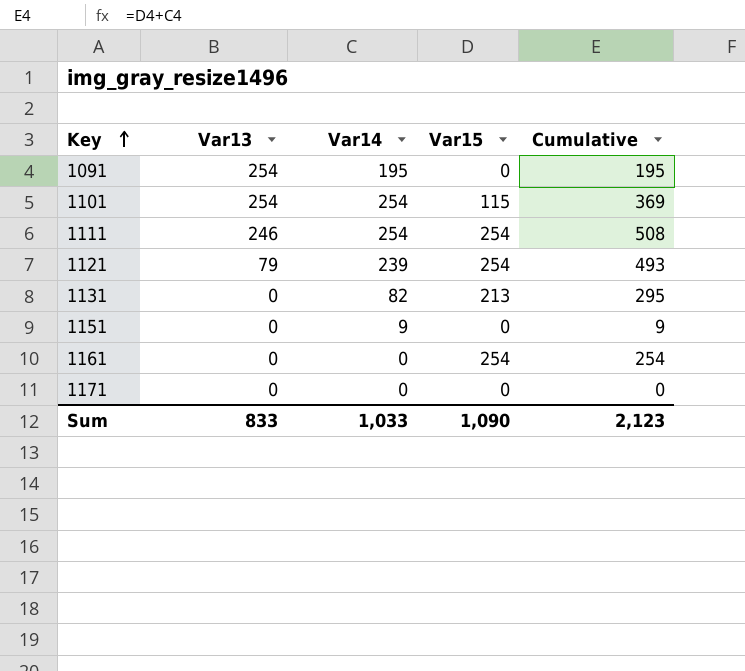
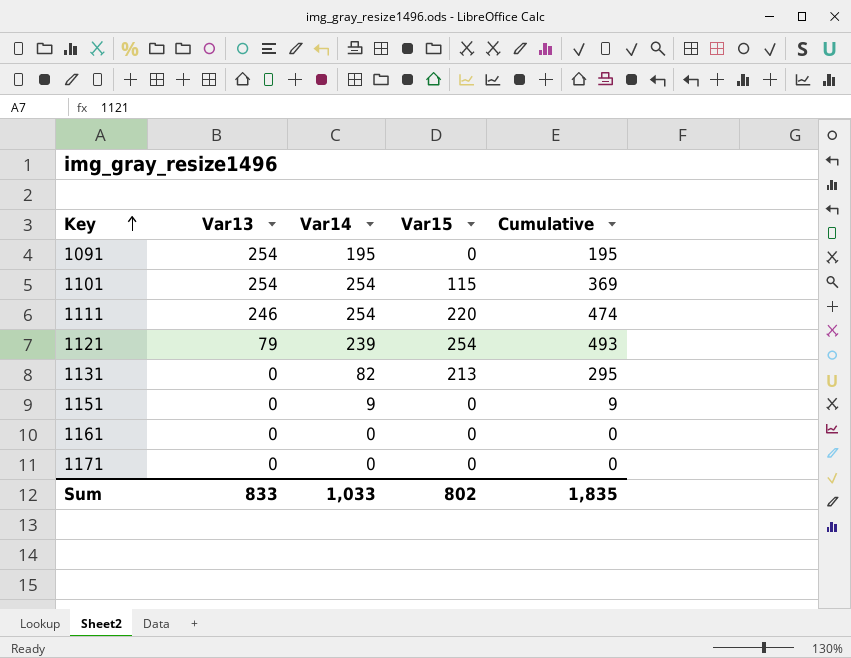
1111 | Var15: 254 -> 220
1111 | Cumulative: 508 -> 474
1161 | Var15: 254 -> 0
1161 | Cumulative: 254 -> 0
Sum | Var15: 1,090 -> 802
Sum | Cumulative: 2,123 -> 1,835

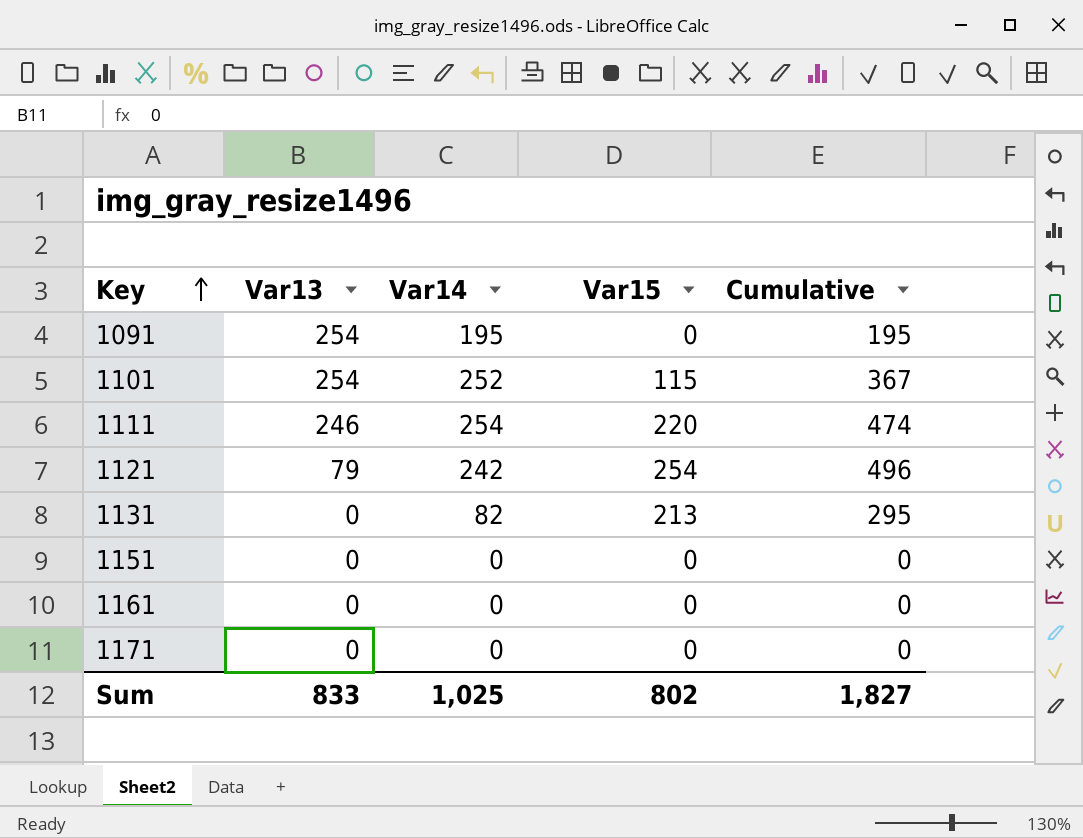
1101 | Var14: 254 -> 252
1101 | Cumulative: 369 -> 367
1121 | Var14: 239 -> 242
1121 | Cumulative: 493 -> 496
1151 | Var14: 9 -> 0
1151 | Cumulative: 9 -> 0
Sum | Var14: 1,033 -> 1,025
Sum | Cumulative: 1,835 -> 1,827

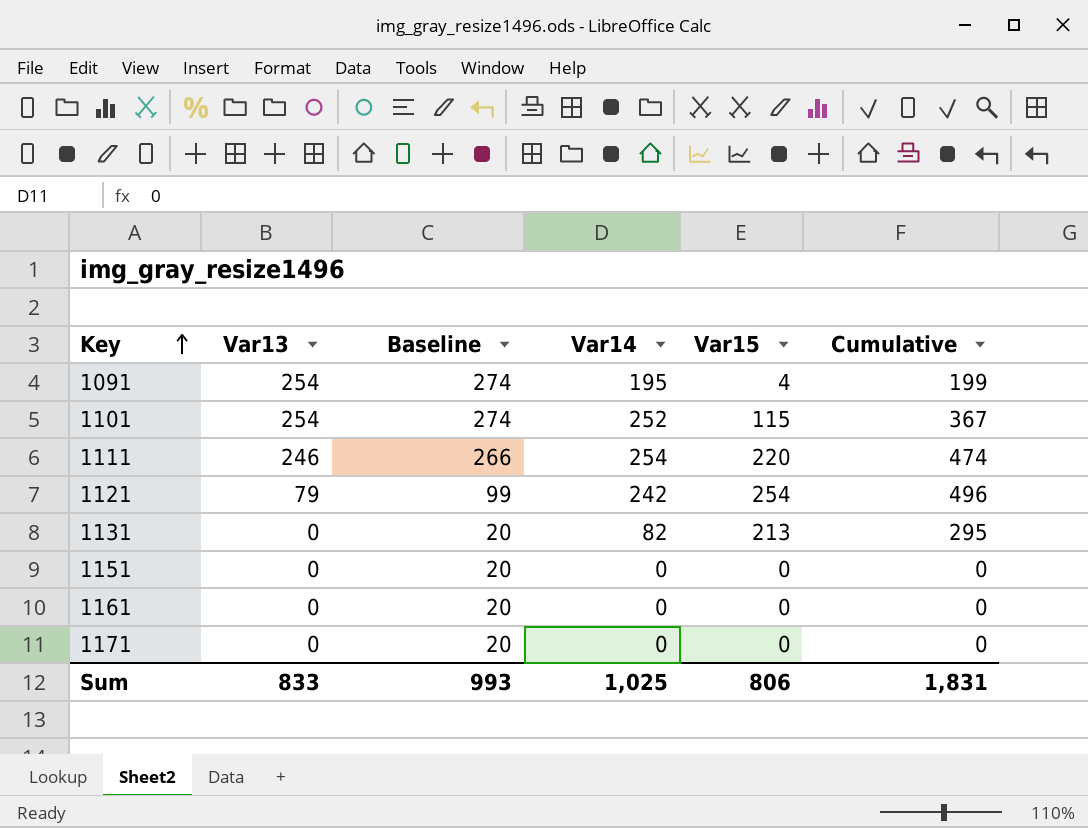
column Baseline | formula: none -> [Var13] + 20
1091 | Var15: 0 -> 4
1091 | Cumulative: 195 -> 199
Sum | Var15: 802 -> 806
Sum | Cumulative: 1,827 -> 1,831

